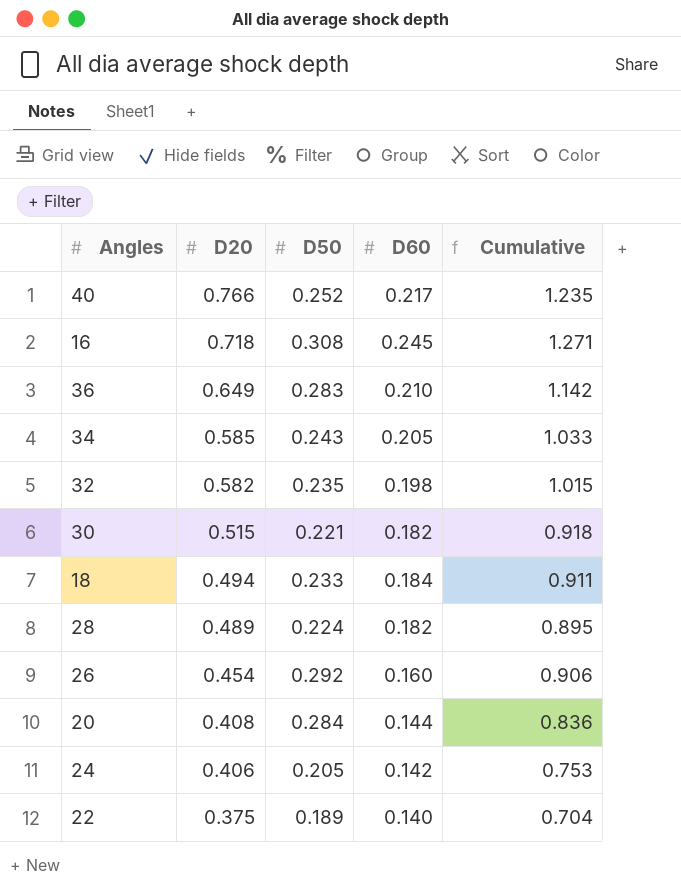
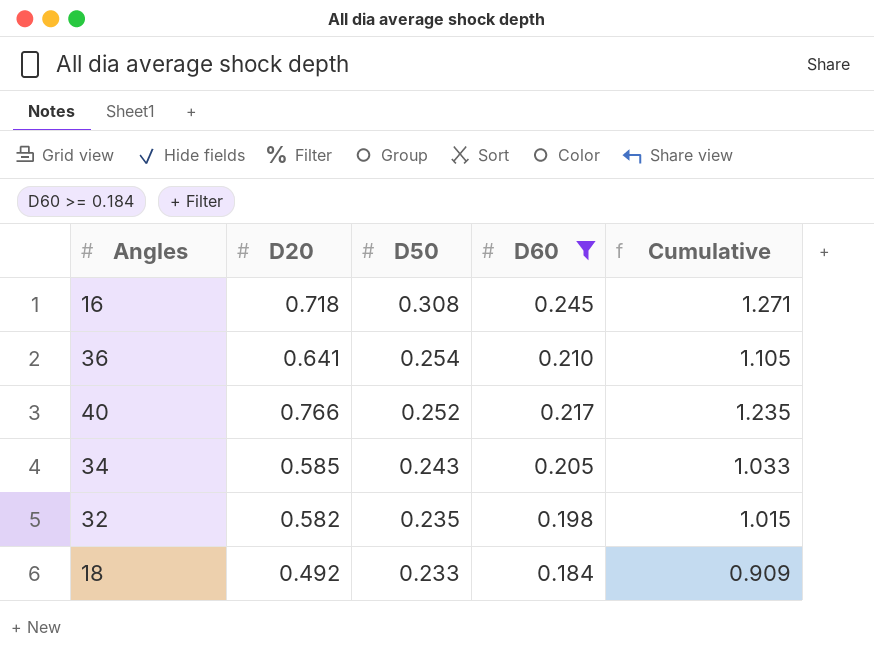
filter: none -> D60 >= 0.184
row order: D20 descending -> D50 descending
36 | D20: 0.649 -> 0.641
36 | D50: 0.283 -> 0.254
36 | Cumulative: 1.142 -> 1.105
18 | D20: 0.494 -> 0.492
18 | Cumulative: 0.911 -> 0.909

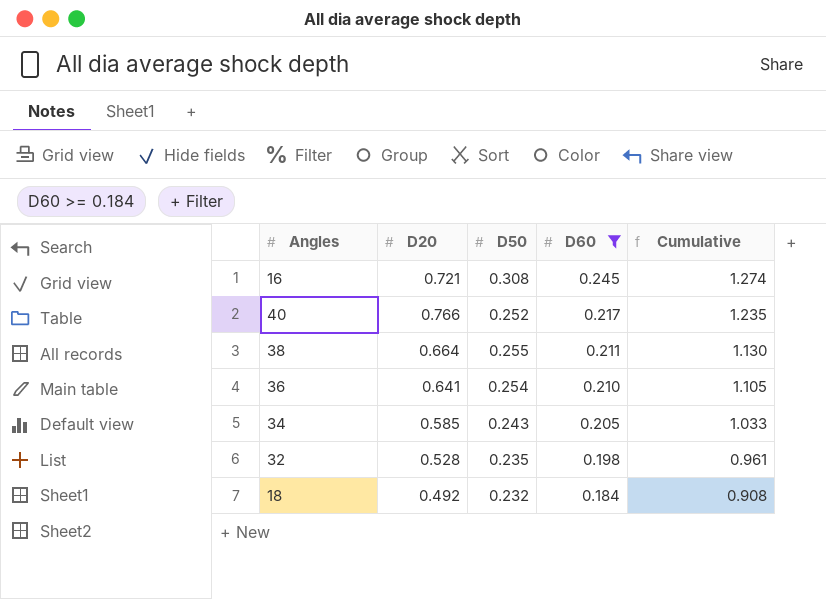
row order: D50 descending -> D60 descending
16 | D20: 0.718 -> 0.721
16 | Cumulative: 1.271 -> 1.274
row 38: none -> 0.664 | 0.255 | 0.211 | 1.130
32 | D20: 0.582 -> 0.528
32 | Cumulative: 1.015 -> 0.961
18 | D50: 0.233 -> 0.232
18 | Cumulative: 0.909 -> 0.908

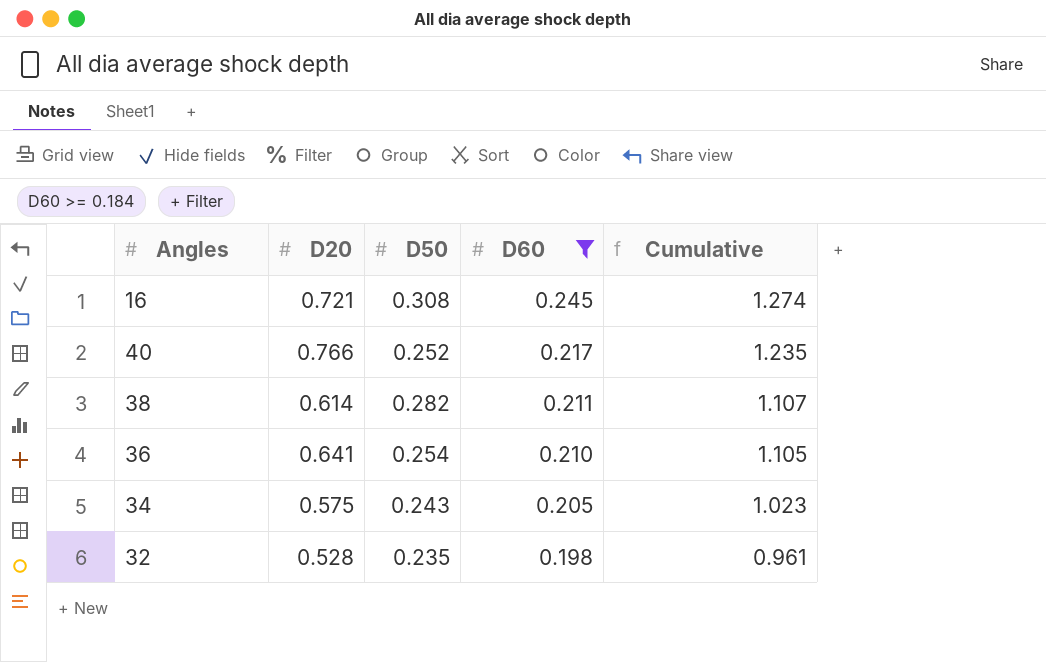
row 18: 0.492 | 0.232 | 0.184 | 0.908 -> none
38 | D20: 0.664 -> 0.614
38 | D50: 0.255 -> 0.282
38 | Cumulative: 1.130 -> 1.107
34 | D20: 0.585 -> 0.575
34 | Cumulative: 1.033 -> 1.023

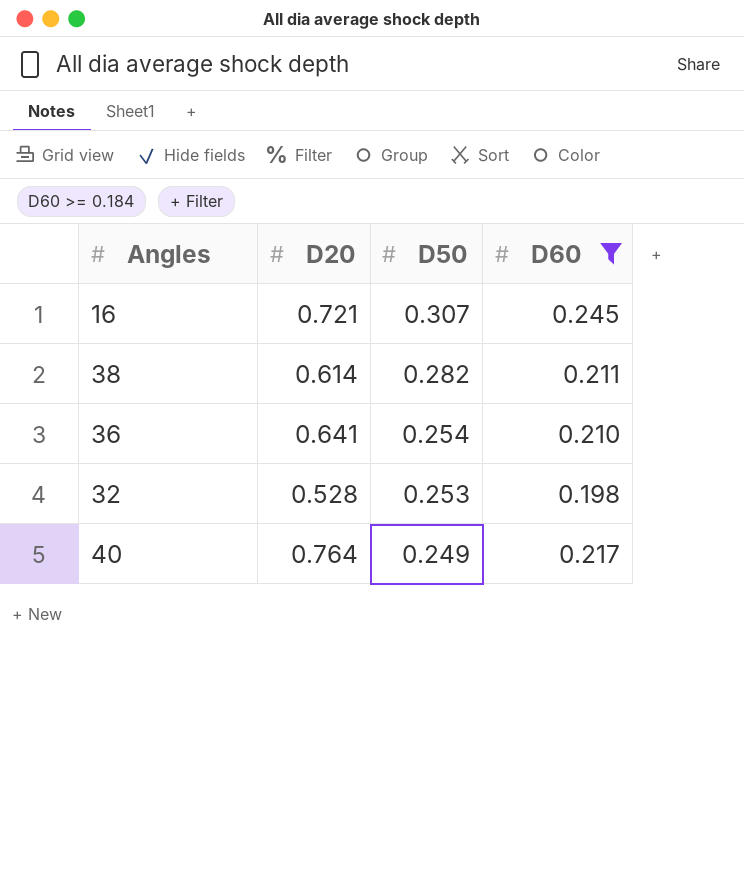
row order: D60 descending -> D50 descending
column Cumulative | formula: [D20] + [D50] + [D60] -> none
row 34: 0.575 | 0.243 | 0.205 | 1.023 -> none
16 | D50: 0.308 -> 0.307
32 | D50: 0.235 -> 0.253
40 | D20: 0.766 -> 0.764
40 | D50: 0.252 -> 0.249

